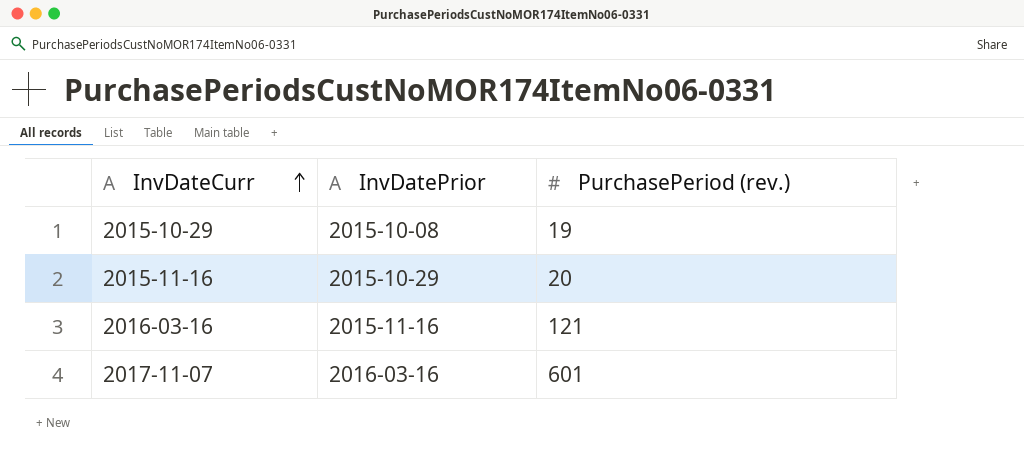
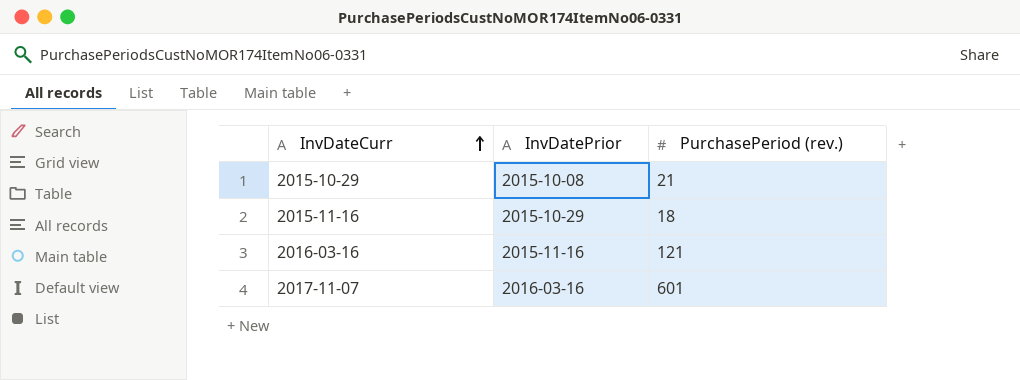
2015-10-29 | PurchasePeriod (rev.): 19 -> 21
2015-11-16 | PurchasePeriod (rev.): 20 -> 18

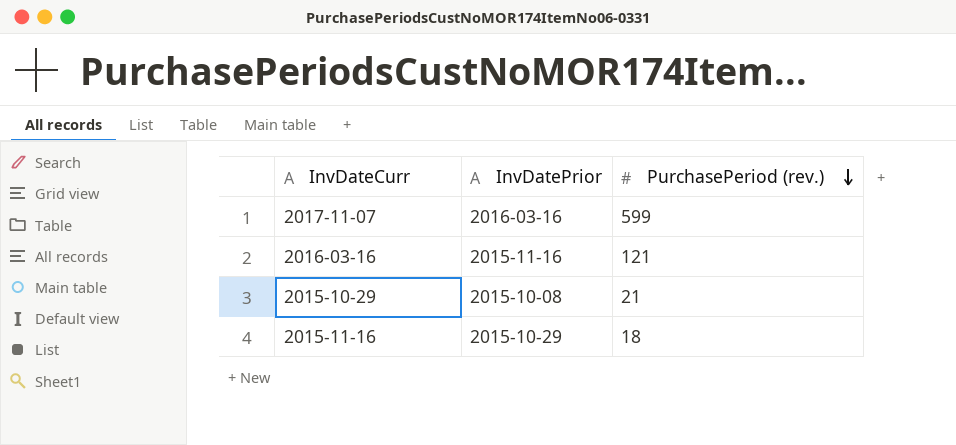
row order: InvDateCurr ascending -> PurchasePeriod (rev.) descending
2017-11-07 | PurchasePeriod (rev.): 601 -> 599

